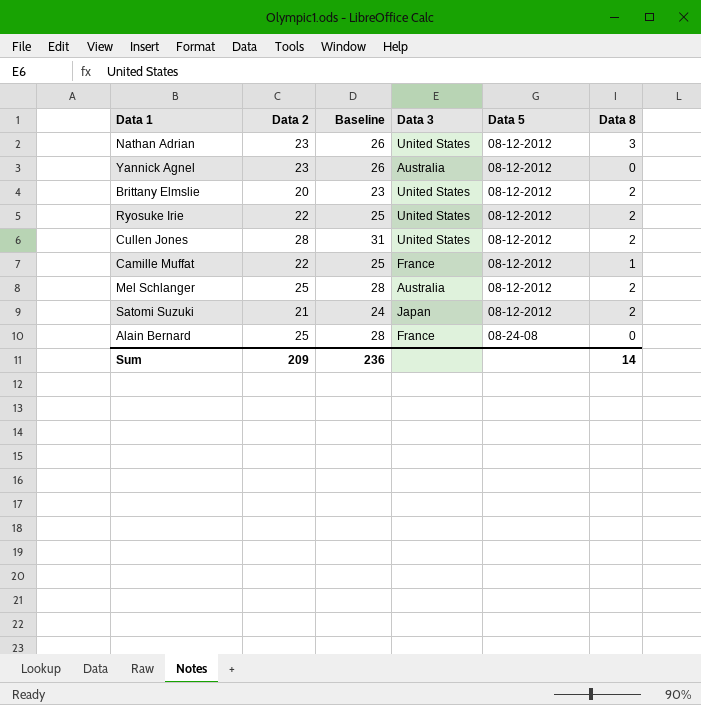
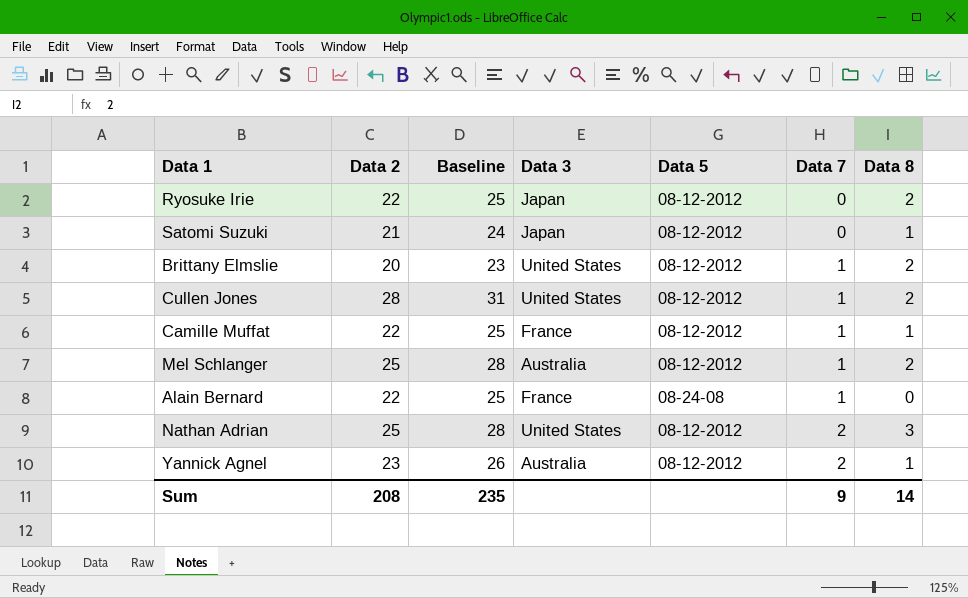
row order: Data 5 ascending -> Data 7 ascending
column Data 7 | position: none -> 6
Ryosuke Irie | Data 3: United States -> Japan
Satomi Suzuki | Data 8: 2 -> 1
Alain Bernard | Data 2: 25 -> 22
Alain Bernard | Baseline: 28 -> 25
Nathan Adrian | Data 2: 23 -> 25
Nathan Adrian | Baseline: 26 -> 28
Yannick Agnel | Data 8: 0 -> 1
Sum | Data 2: 209 -> 208
Sum | Baseline: 236 -> 235

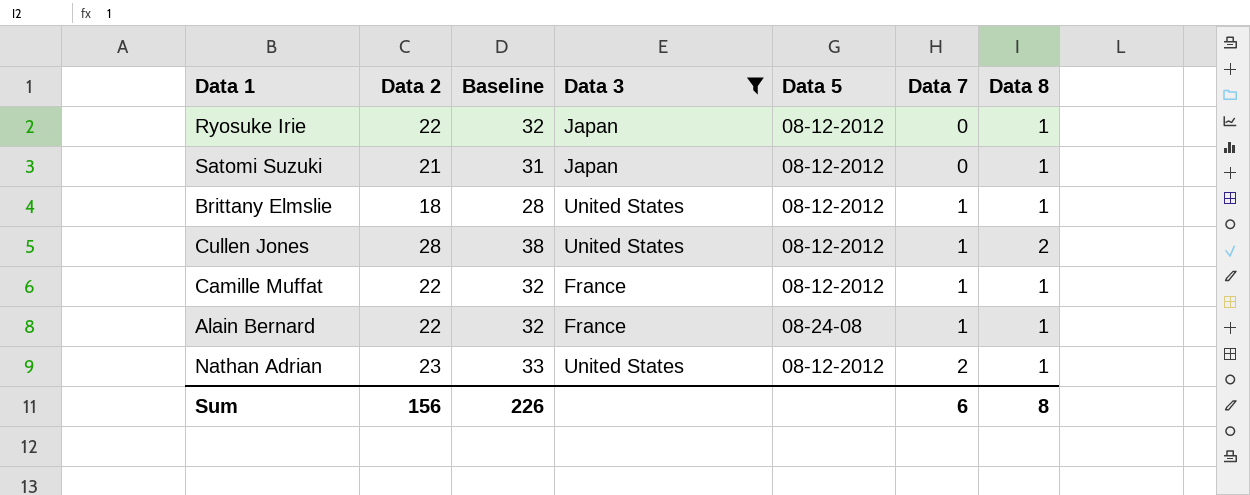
filter: none -> Data 3 != Australia
column Baseline | formula: [Data 2] + 3 -> [Data 2] + 10
Ryosuke Irie | Data 8: 2 -> 1
Brittany Elmslie | Data 2: 20 -> 18
Brittany Elmslie | Data 8: 2 -> 1
Alain Bernard | Data 8: 0 -> 1
Nathan Adrian | Data 2: 25 -> 23
Nathan Adrian | Data 8: 3 -> 1
Sum | Data 2: 208 -> 156
Sum | Baseline: 235 -> 226
Sum | Data 7: 9 -> 6
Sum | Data 8: 14 -> 8

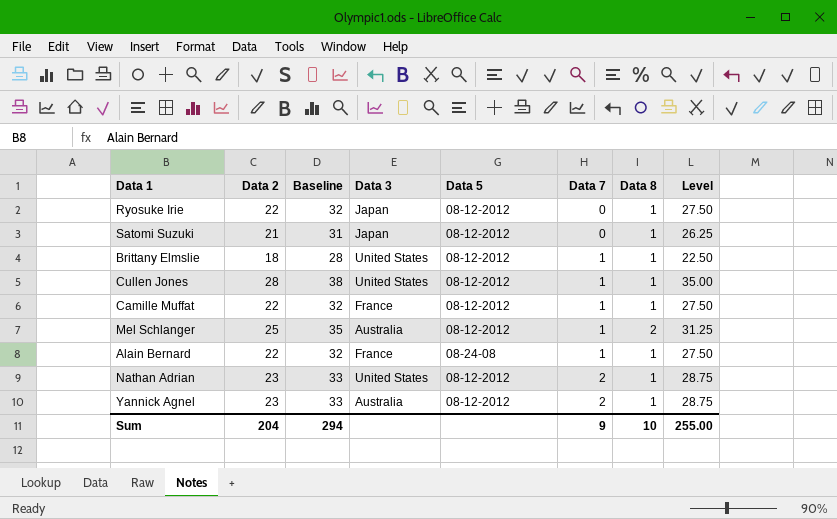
filter: Data 3 != Australia -> none
column Level | formula: none -> [Data 2] * 1.25
Cullen Jones | Data 8: 2 -> 1
Sum | Data 2: 156 -> 204
Sum | Baseline: 226 -> 294
Sum | Data 7: 6 -> 9
Sum | Data 8: 8 -> 10

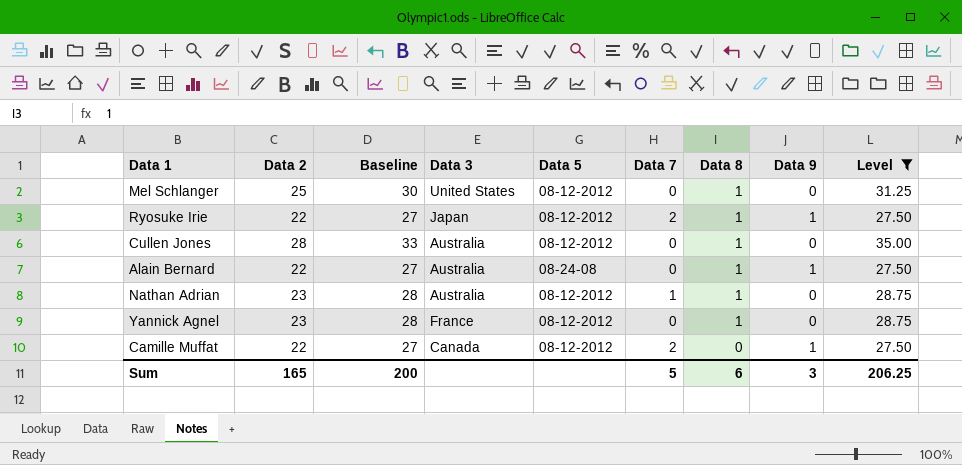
filter: none -> Level >= 27.50
row order: Data 7 ascending -> Data 8 descending
column Baseline | formula: [Data 2] + 10 -> [Data 2] + 5
column Data 9 | position: none -> 8
Mel Schlanger | Data 3: Australia -> United States
Mel Schlanger | Data 7: 1 -> 0
Mel Schlanger | Data 8: 2 -> 1
Ryosuke Irie | Data 7: 0 -> 2
Cullen Jones | Data 3: United States -> Australia
Cullen Jones | Data 7: 1 -> 0
Alain Bernard | Data 3: France -> Australia
Alain Bernard | Data 7: 1 -> 0
Nathan Adrian | Data 3: United States -> Australia
Nathan Adrian | Data 7: 2 -> 1
Yannick Agnel | Data 3: Australia -> France
Yannick Agnel | Data 7: 2 -> 0
Camille Muffat | Data 3: France -> Canada
Camille Muffat | Data 7: 1 -> 2
Camille Muffat | Data 8: 1 -> 0
Sum | Data 2: 204 -> 165
Sum | Baseline: 294 -> 200
Sum | Data 7: 9 -> 5
Sum | Data 8: 10 -> 6
Sum | Level: 255.00 -> 206.25

